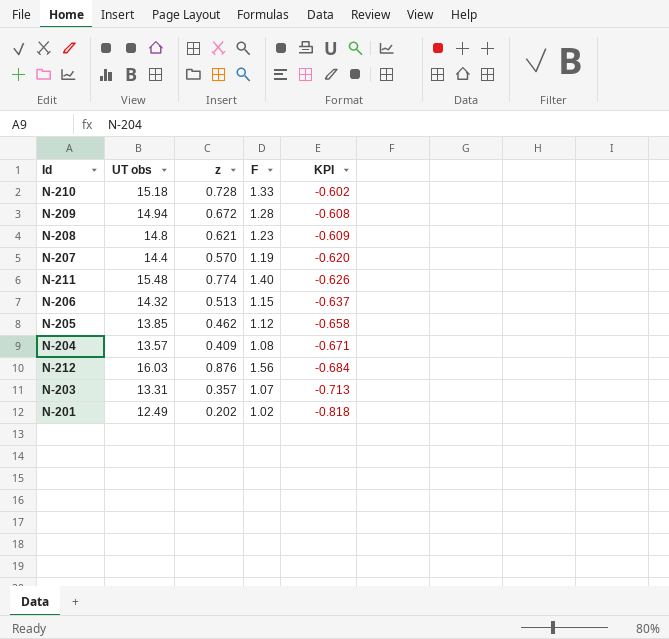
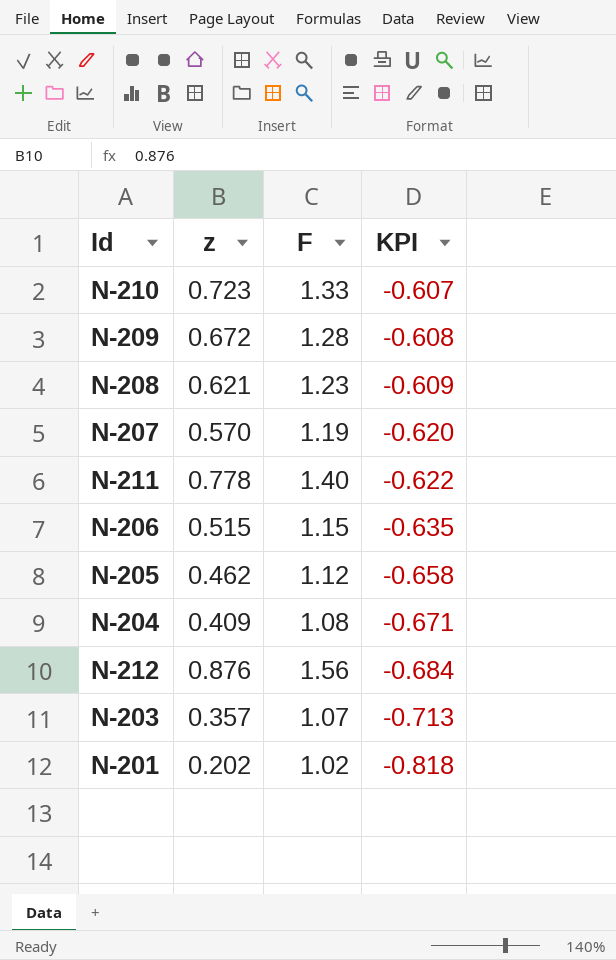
column UT obs | position: 2 -> none
N-210 | z: 0.728 -> 0.723
N-210 | KPI: -0.602 -> -0.607
N-211 | z: 0.774 -> 0.778
N-211 | KPI: -0.626 -> -0.622
N-206 | z: 0.513 -> 0.515
N-206 | KPI: -0.637 -> -0.635

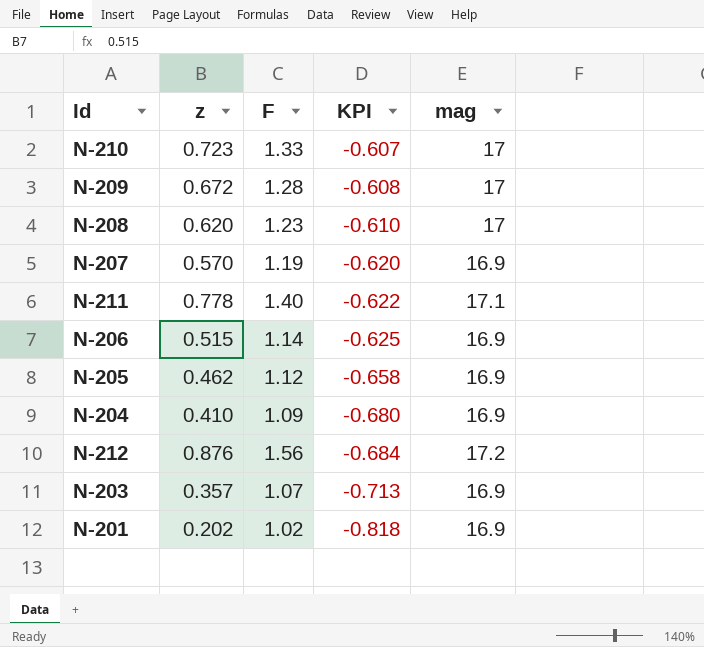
column mag | position: none -> 5
N-208 | z: 0.621 -> 0.620
N-208 | KPI: -0.609 -> -0.610
N-206 | F: 1.15 -> 1.14
N-206 | KPI: -0.635 -> -0.625
N-204 | z: 0.409 -> 0.410
N-204 | F: 1.08 -> 1.09
N-204 | KPI: -0.671 -> -0.680

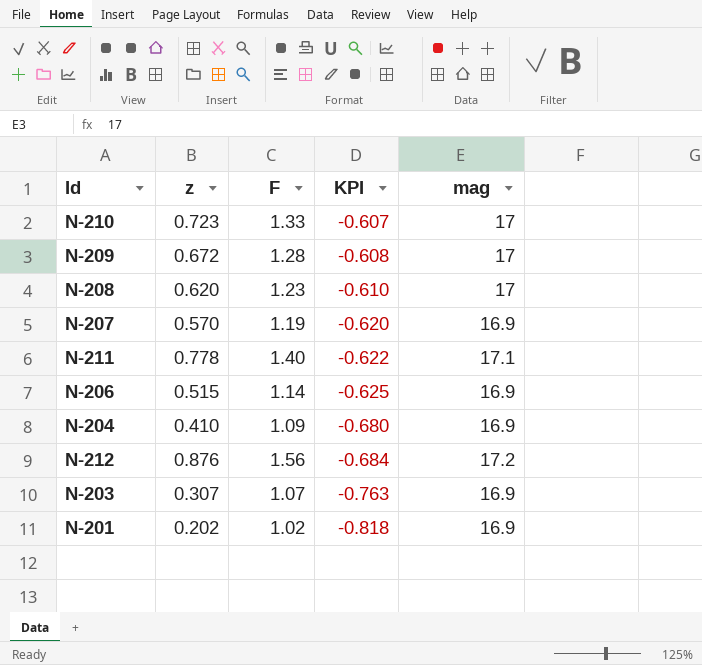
row N-205: 0.462 | 1.12 | -0.658 | 16.9 -> none
N-203 | z: 0.357 -> 0.307
N-203 | KPI: -0.713 -> -0.763

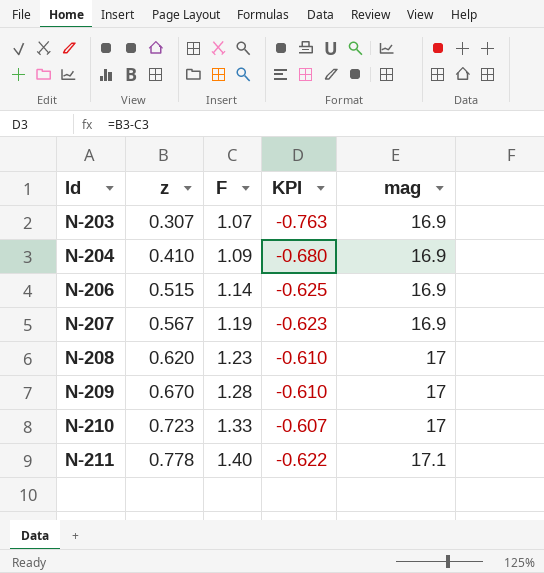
row order: KPI descending -> Id ascending
row N-212: 0.876 | 1.56 | -0.684 | 17.2 -> none
row N-201: 0.202 | 1.02 | -0.818 | 16.9 -> none
N-207 | z: 0.570 -> 0.567
N-207 | KPI: -0.620 -> -0.623
N-209 | z: 0.672 -> 0.670
N-209 | KPI: -0.608 -> -0.610

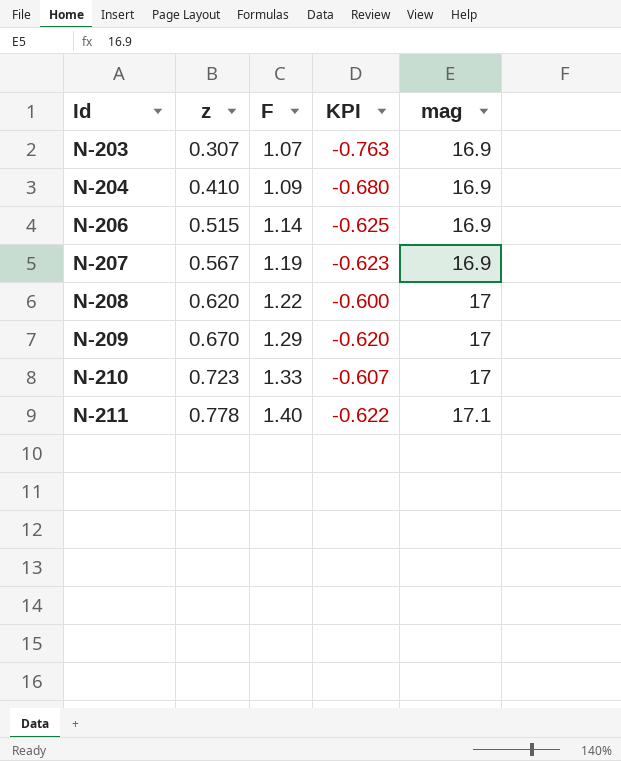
N-208 | F: 1.23 -> 1.22
N-208 | KPI: -0.610 -> -0.600
N-209 | F: 1.28 -> 1.29
N-209 | KPI: -0.610 -> -0.620

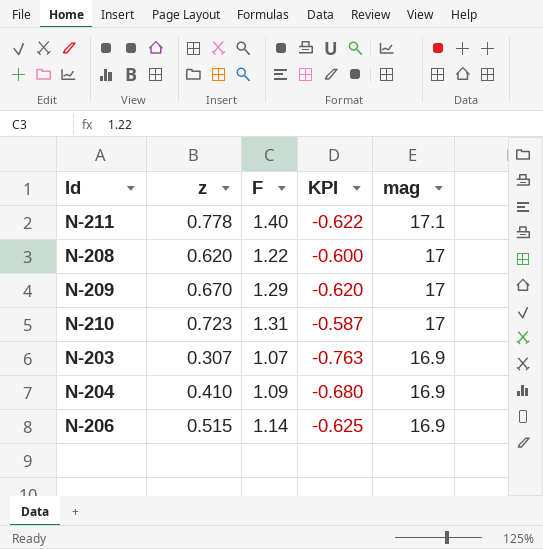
row order: Id ascending -> mag descending
row N-207: 0.567 | 1.19 | -0.623 | 16.9 -> none
N-210 | F: 1.33 -> 1.31
N-210 | KPI: -0.607 -> -0.587

